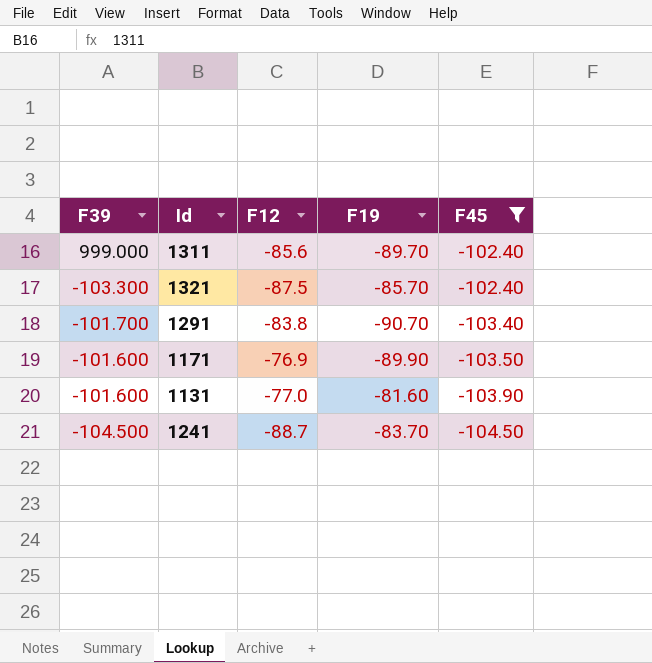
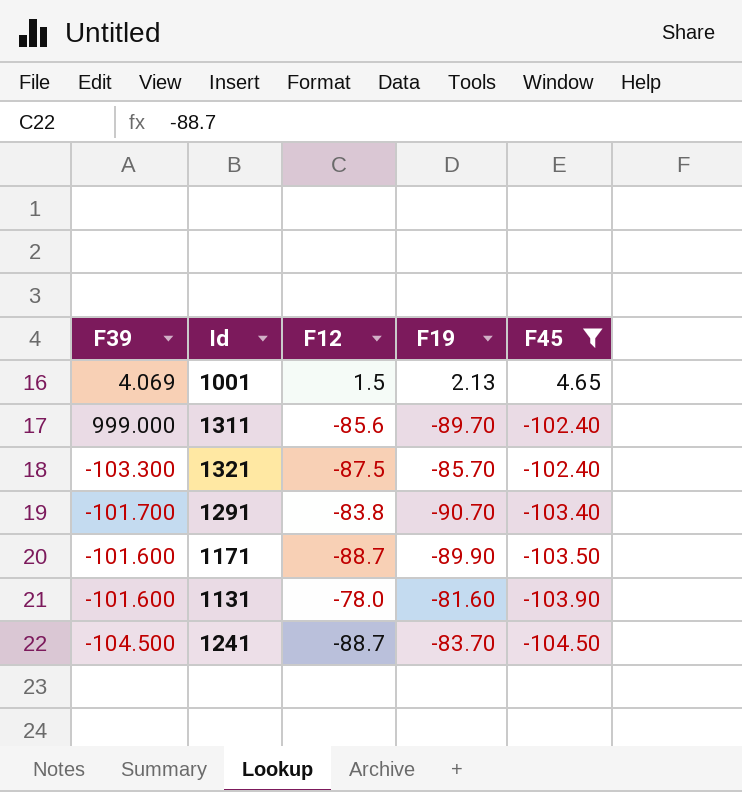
row 1001: none -> 4.069 | 1.5 | 2.13 | 4.65
1171 | F12: -76.9 -> -88.7
1131 | F12: -77.0 -> -78.0

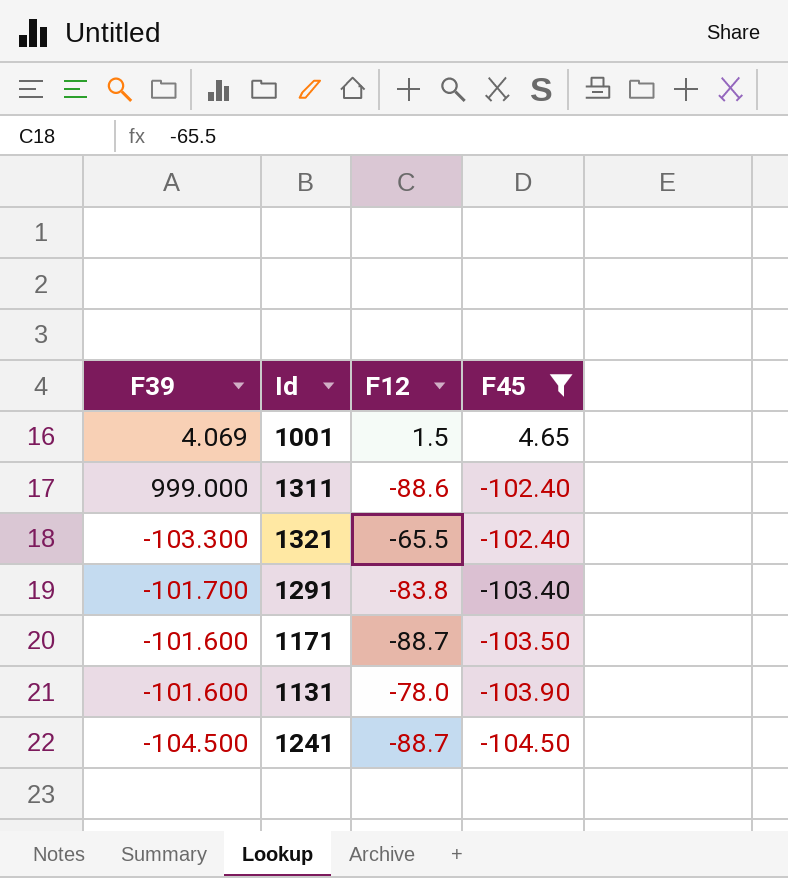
column F19 | position: 4 -> none
1311 | F12: -85.6 -> -88.6
1321 | F12: -87.5 -> -65.5

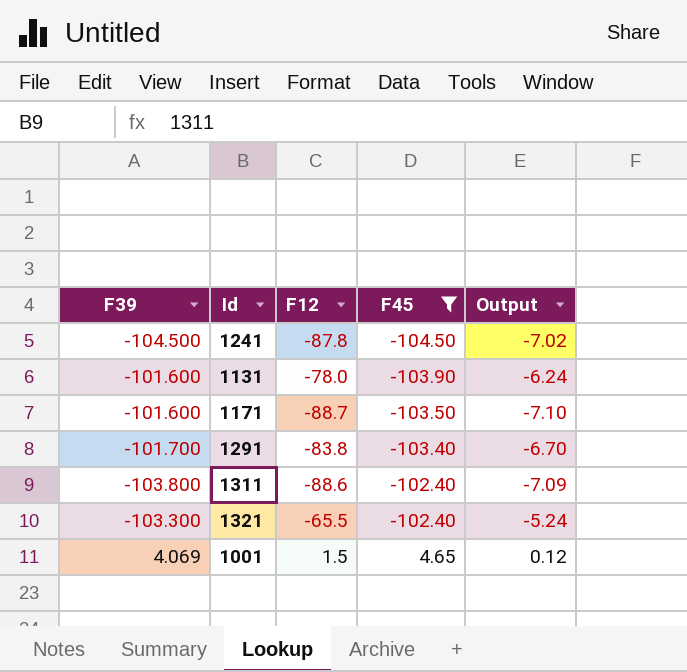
row order: F45 descending -> F45 ascending
column Output | formula: none -> [F12] * 0.08
1241 | F12: -88.7 -> -87.8
1311 | F39: 999.000 -> -103.800

